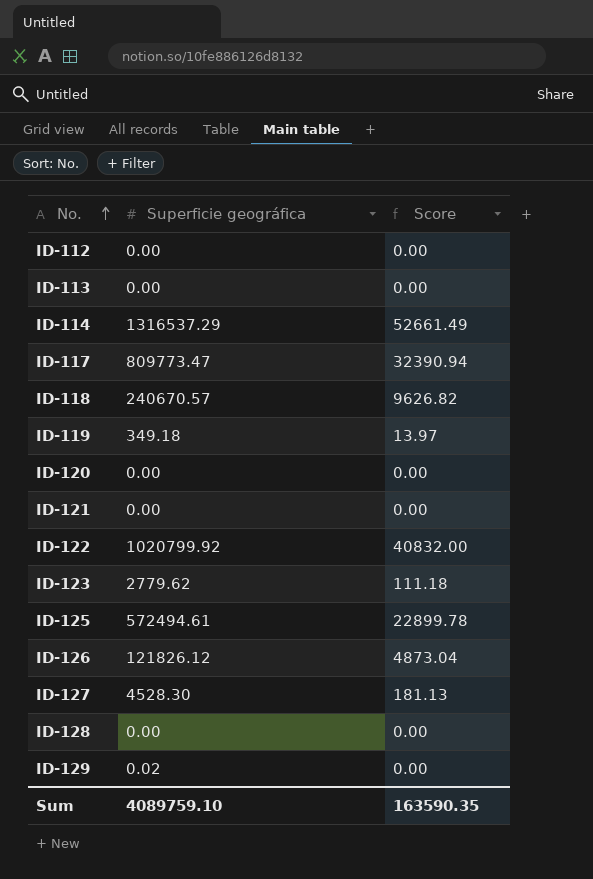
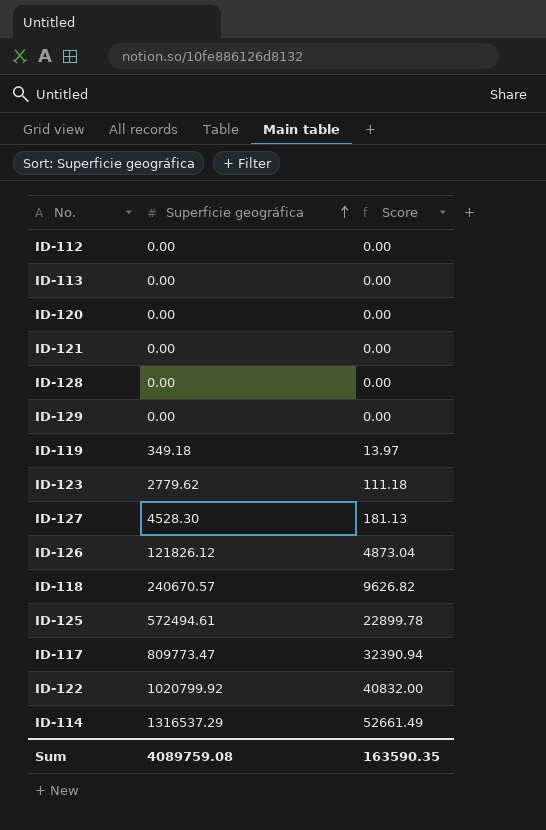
row order: No. ascending -> Superficie geográfica ascending
ID-129 | Superficie geográfica: 0.02 -> 0.00
Sum | Superficie geográfica: 4089759.10 -> 4089759.08

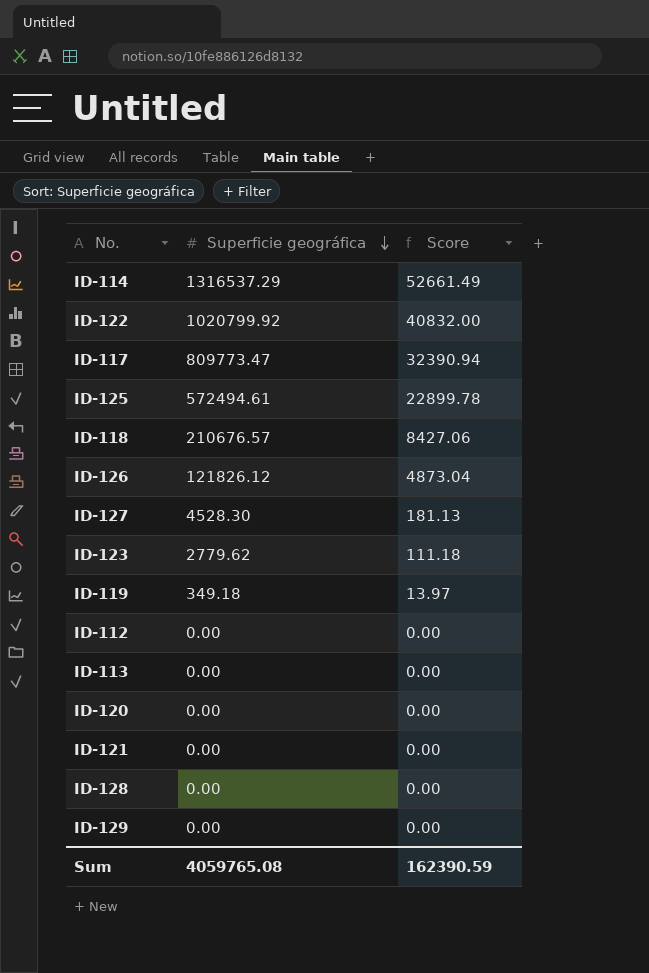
row order: Superficie geográfica ascending -> Superficie geográfica descending
ID-118 | Superficie geográfica: 240670.57 -> 210676.57
ID-118 | Score: 9626.82 -> 8427.06
Sum | Superficie geográfica: 4089759.08 -> 4059765.08
Sum | Score: 163590.35 -> 162390.59

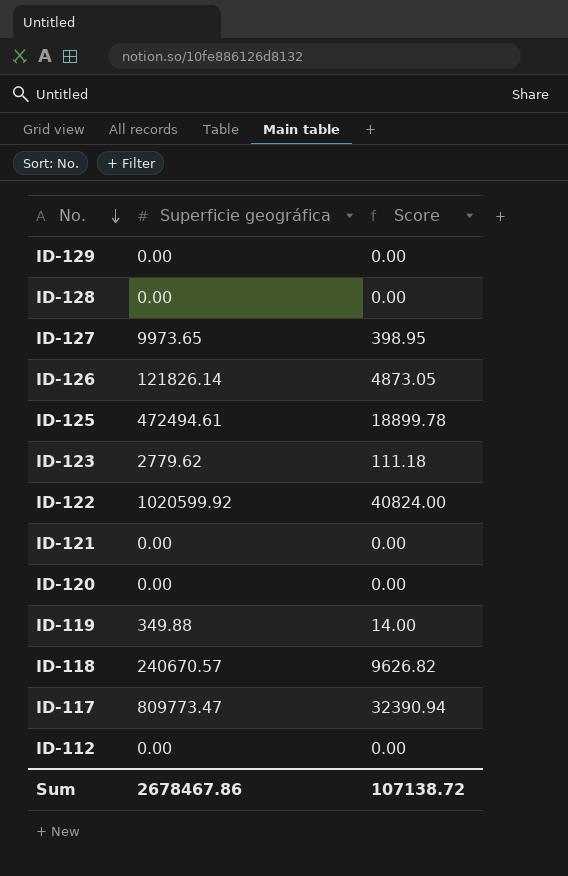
row order: Superficie geográfica descending -> No. descending
row ID-114: 1316537.29 | 52661.49 -> none
row ID-113: 0.00 | 0.00 -> none
ID-127 | Superficie geográfica: 4528.30 -> 9973.65
ID-127 | Score: 181.13 -> 398.95
ID-126 | Superficie geográfica: 121826.12 -> 121826.14
ID-126 | Score: 4873.04 -> 4873.05
ID-125 | Superficie geográfica: 572494.61 -> 472494.61
ID-125 | Score: 22899.78 -> 18899.78
ID-122 | Superficie geográfica: 1020799.92 -> 1020599.92
ID-122 | Score: 40832.00 -> 40824.00
ID-119 | Superficie geográfica: 349.18 -> 349.88
ID-119 | Score: 13.97 -> 14.00
ID-118 | Superficie geográfica: 210676.57 -> 240670.57
ID-118 | Score: 8427.06 -> 9626.82
Sum | Superficie geográfica: 4059765.08 -> 2678467.86
Sum | Score: 162390.59 -> 107138.72

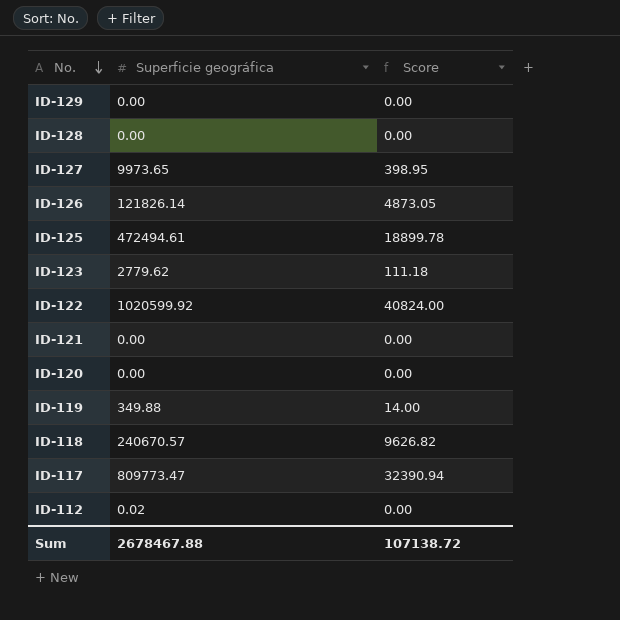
ID-112 | Superficie geográfica: 0.00 -> 0.02
Sum | Superficie geográfica: 2678467.86 -> 2678467.88

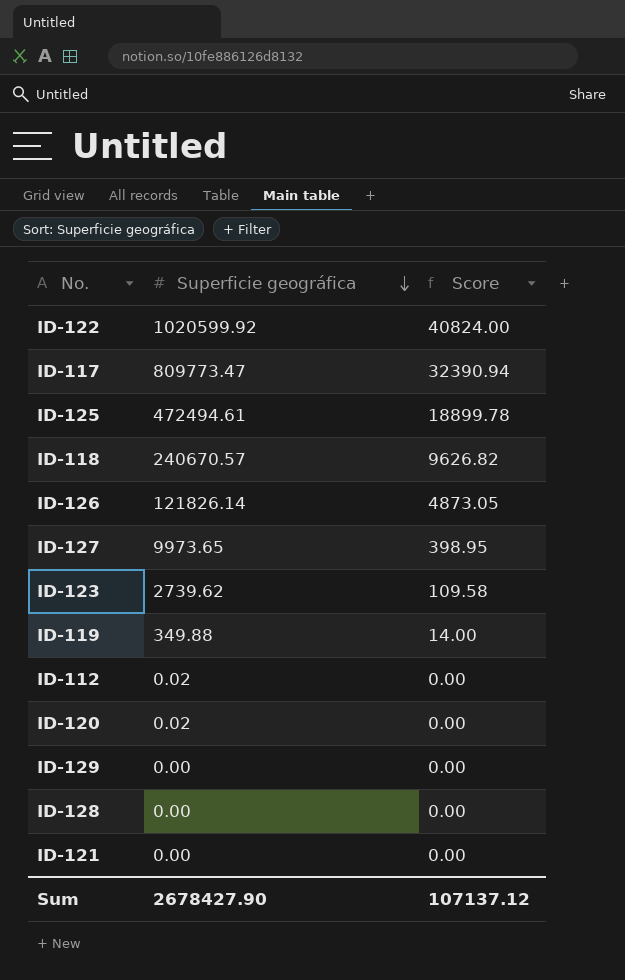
row order: No. descending -> Superficie geográfica descending
ID-123 | Superficie geográfica: 2779.62 -> 2739.62
ID-123 | Score: 111.18 -> 109.58
ID-120 | Superficie geográfica: 0.00 -> 0.02
Sum | Superficie geográfica: 2678467.88 -> 2678427.90
Sum | Score: 107138.72 -> 107137.12

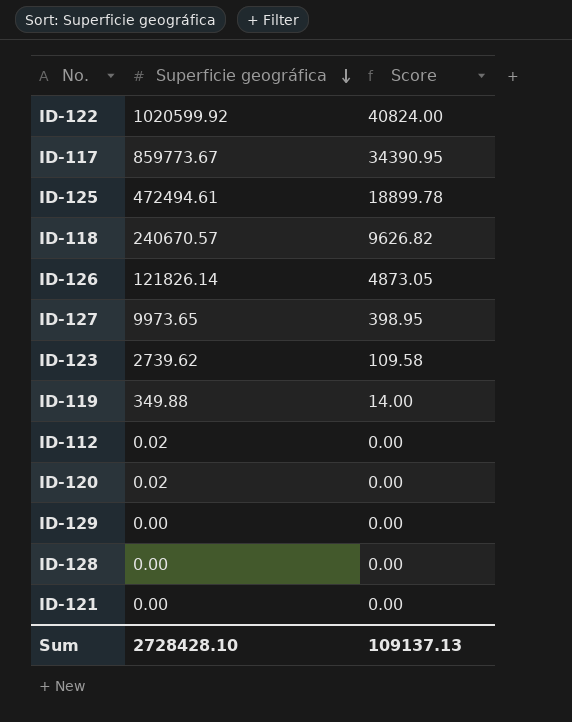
ID-117 | Superficie geográfica: 809773.47 -> 859773.67
ID-117 | Score: 32390.94 -> 34390.95
Sum | Superficie geográfica: 2678427.90 -> 2728428.10
Sum | Score: 107137.12 -> 109137.13

